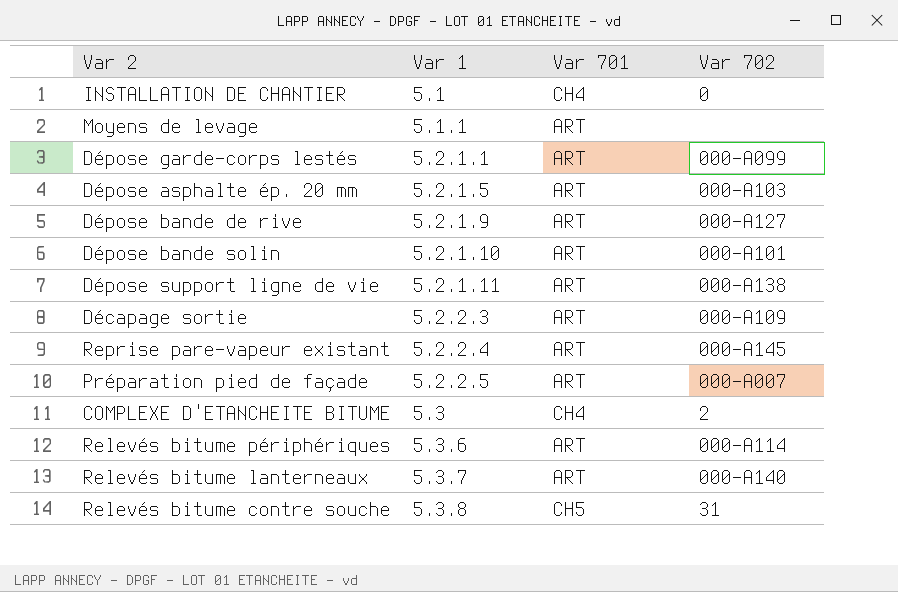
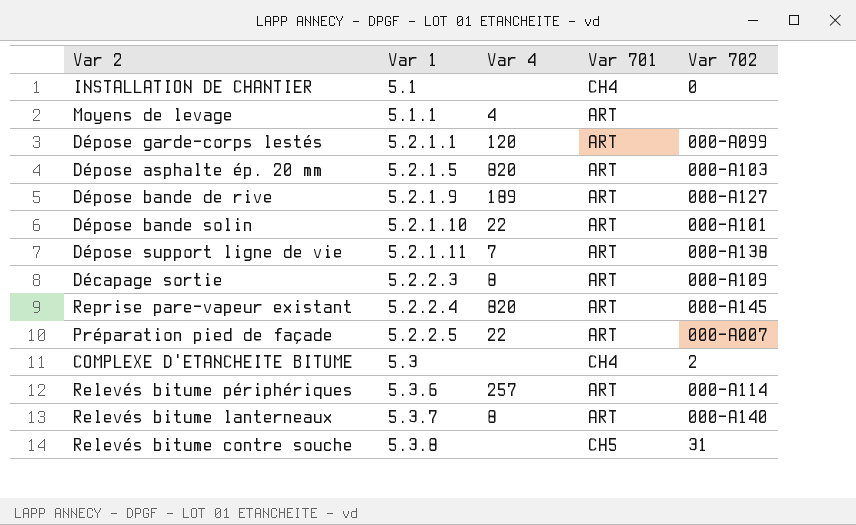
column Var 4 | position: none -> 3

